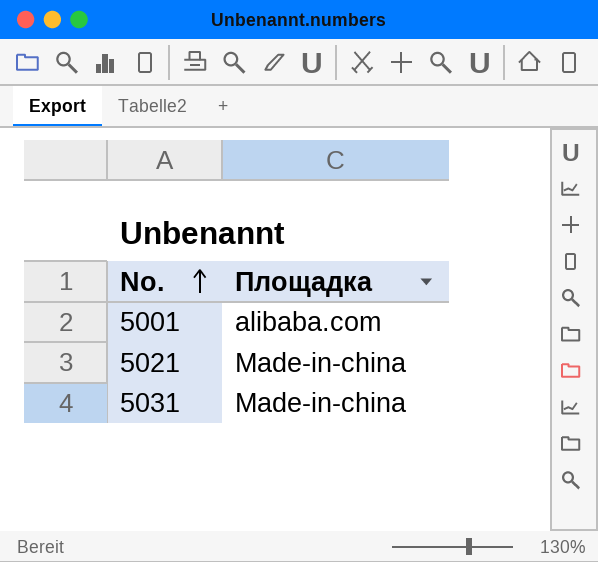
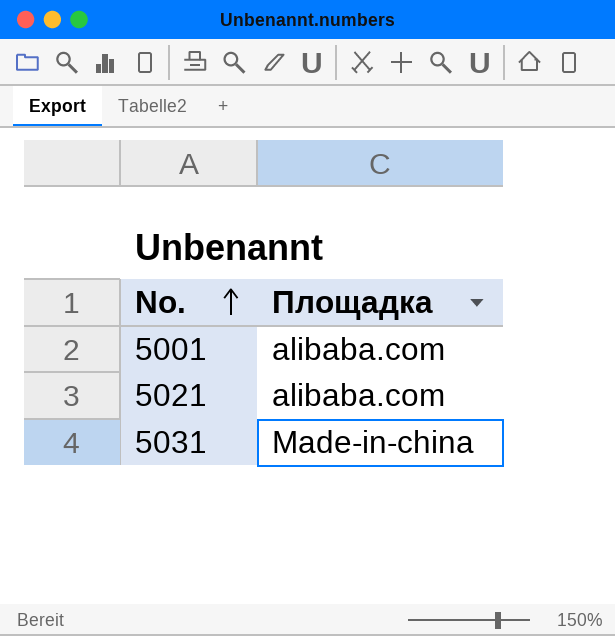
5021 | Площадка: Made-in-china -> alibaba.com

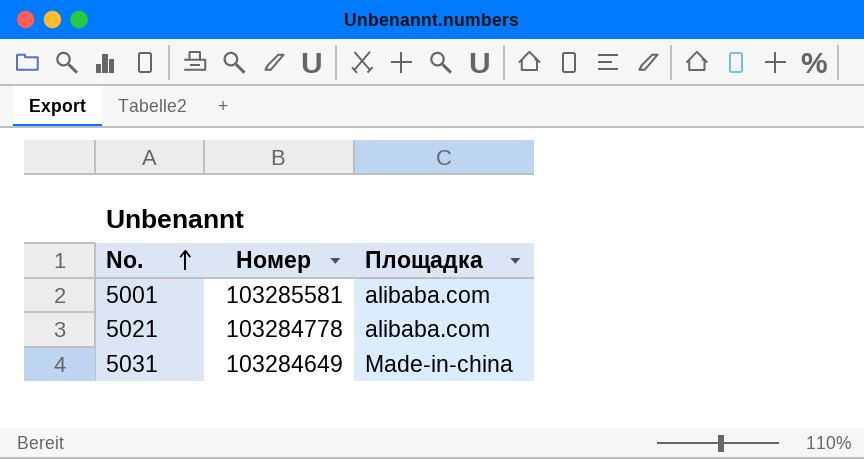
column Номер | position: none -> 2

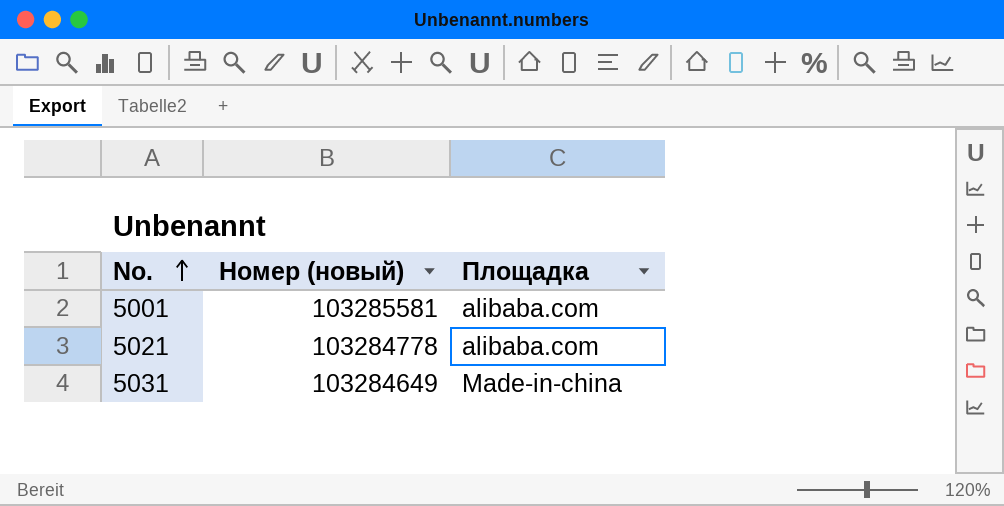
column name: Номер -> Номер (новый)

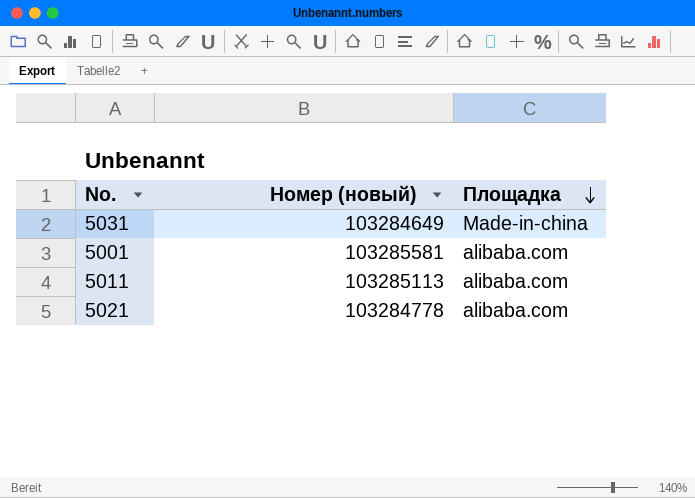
row order: No. ascending -> Площадка descending
row 5011: none -> 103285113 | alibaba.com

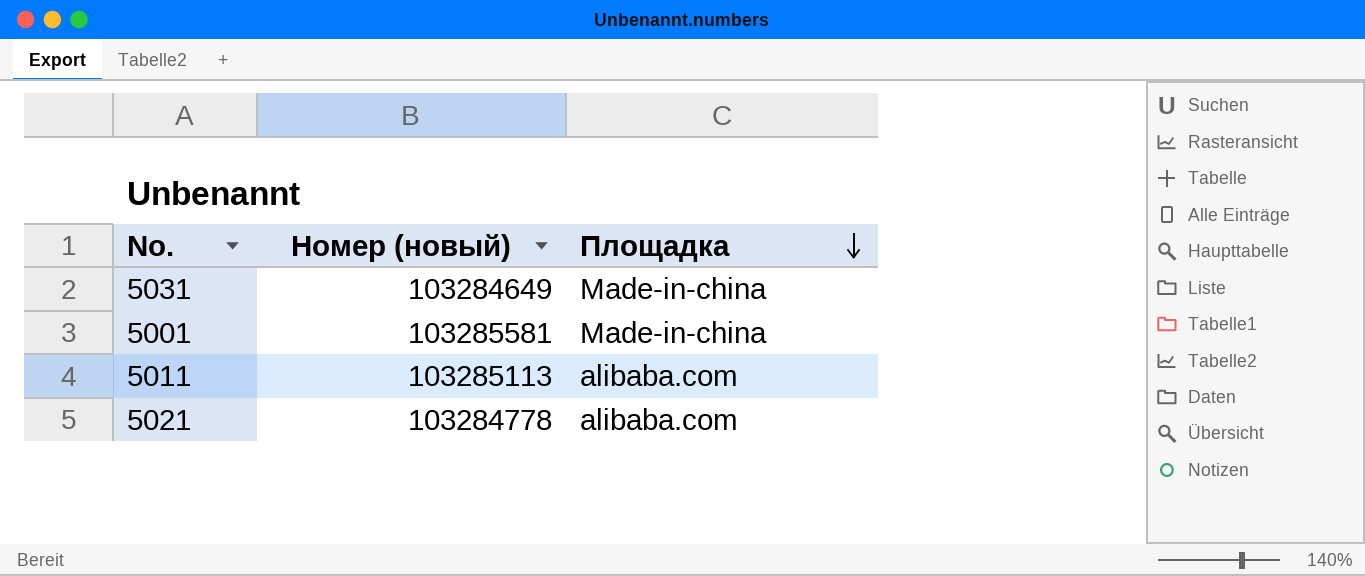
5001 | Площадка: alibaba.com -> Made-in-china

